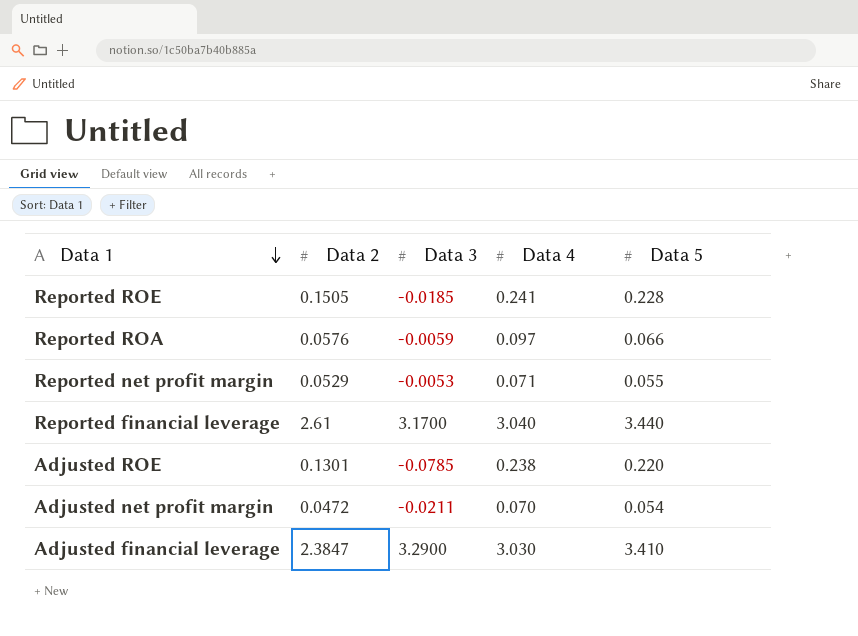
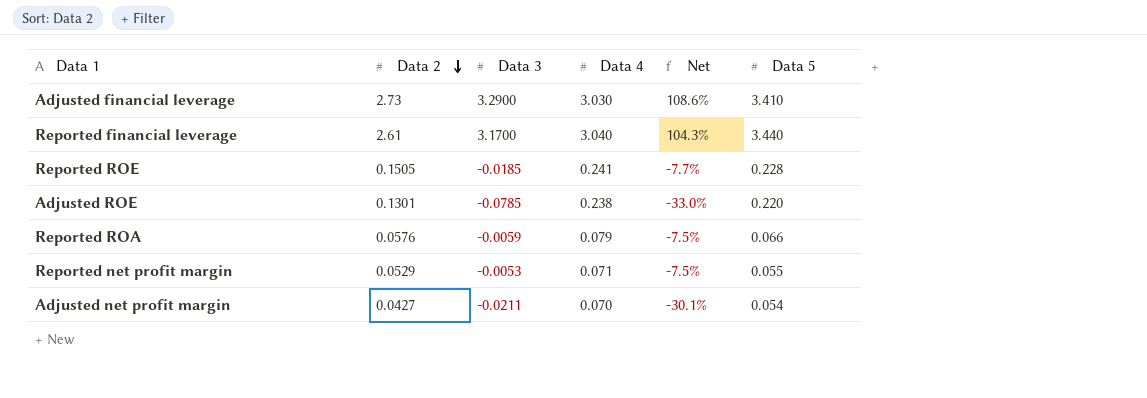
row order: Data 1 descending -> Data 2 descending
column Net | formula: none -> [Data 3] / [Data 4]
Adjusted financial leverage | Data 2: 2.3847 -> 2.73
Reported ROA | Data 4: 0.097 -> 0.079
Adjusted net profit margin | Data 2: 0.0472 -> 0.0427

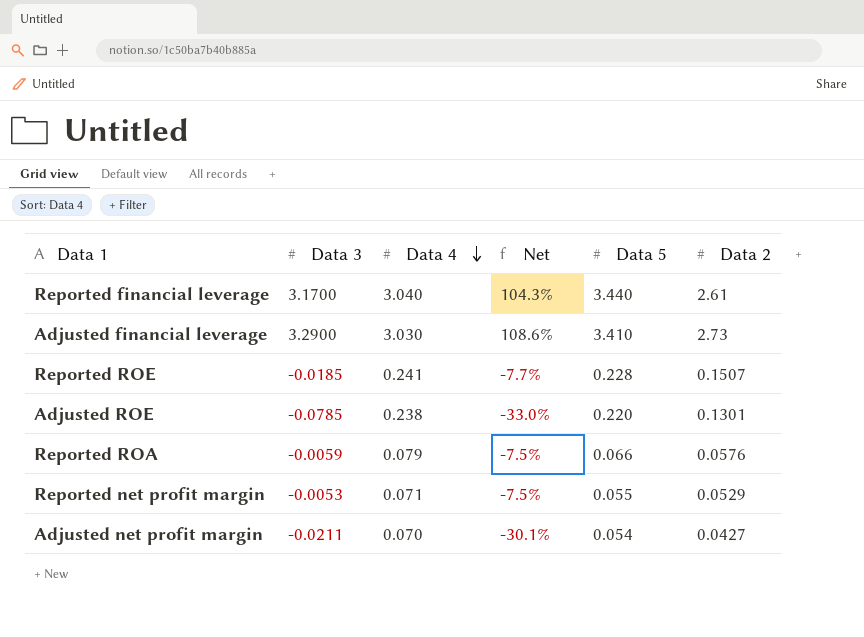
row order: Data 2 descending -> Data 4 descending
column Data 2 | position: 2 -> 6
Reported ROE | Data 2: 0.1505 -> 0.1507

